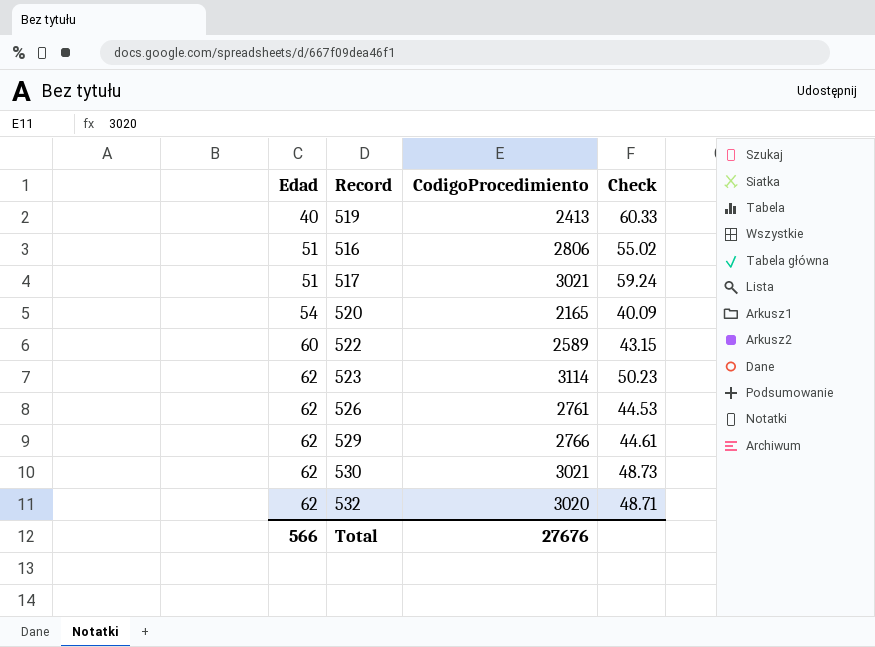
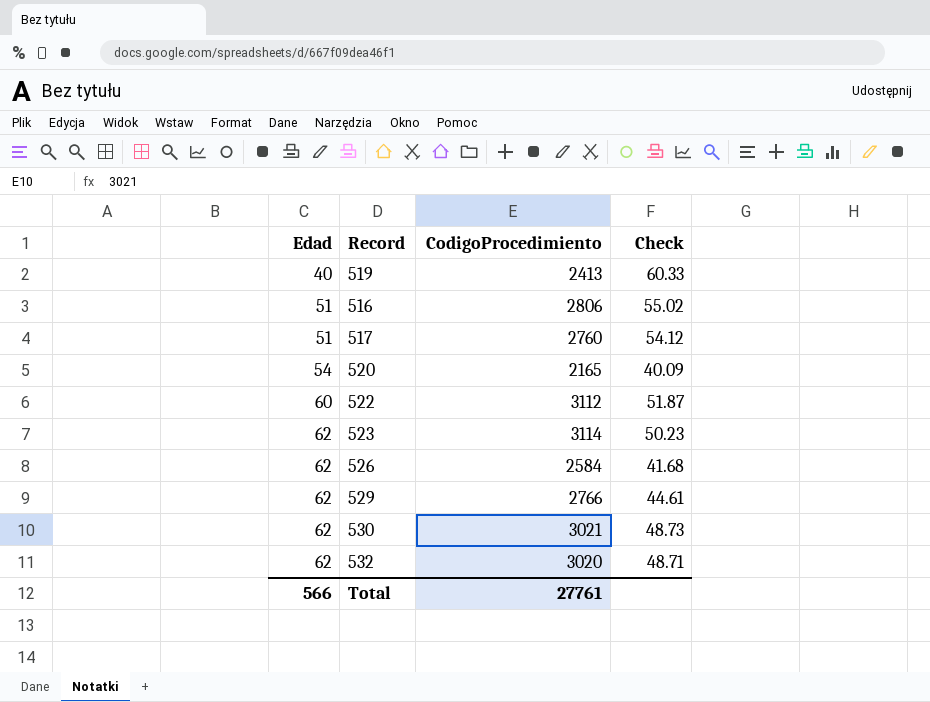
517 | CodigoProcedimiento: 3021 -> 2760
517 | Check: 59.24 -> 54.12
522 | CodigoProcedimiento: 2589 -> 3112
522 | Check: 43.15 -> 51.87
526 | CodigoProcedimiento: 2761 -> 2584
526 | Check: 44.53 -> 41.68
Total | CodigoProcedimiento: 27676 -> 27761

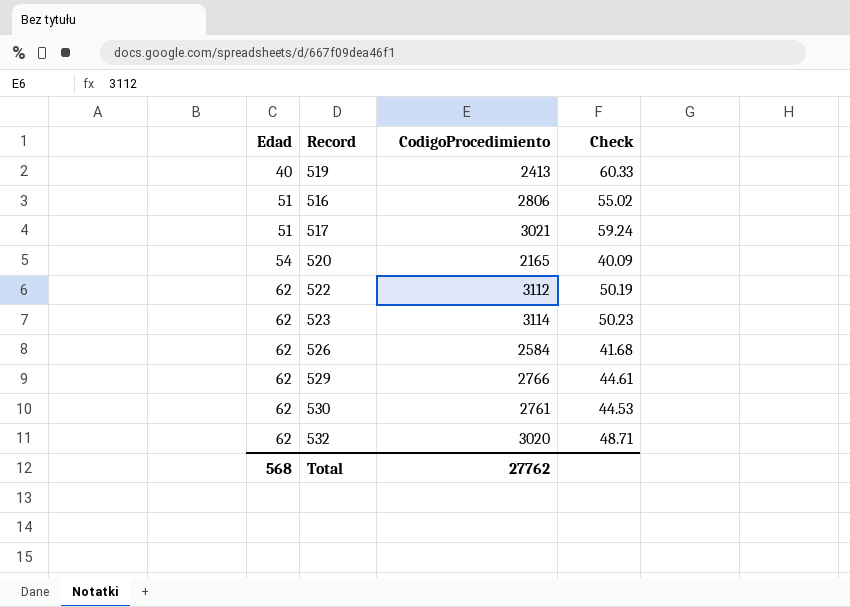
517 | CodigoProcedimiento: 2760 -> 3021
517 | Check: 54.12 -> 59.24
522 | Edad: 60 -> 62
522 | Check: 51.87 -> 50.19
530 | CodigoProcedimiento: 3021 -> 2761
530 | Check: 48.73 -> 44.53
Total | Edad: 566 -> 568
Total | CodigoProcedimiento: 27761 -> 27762

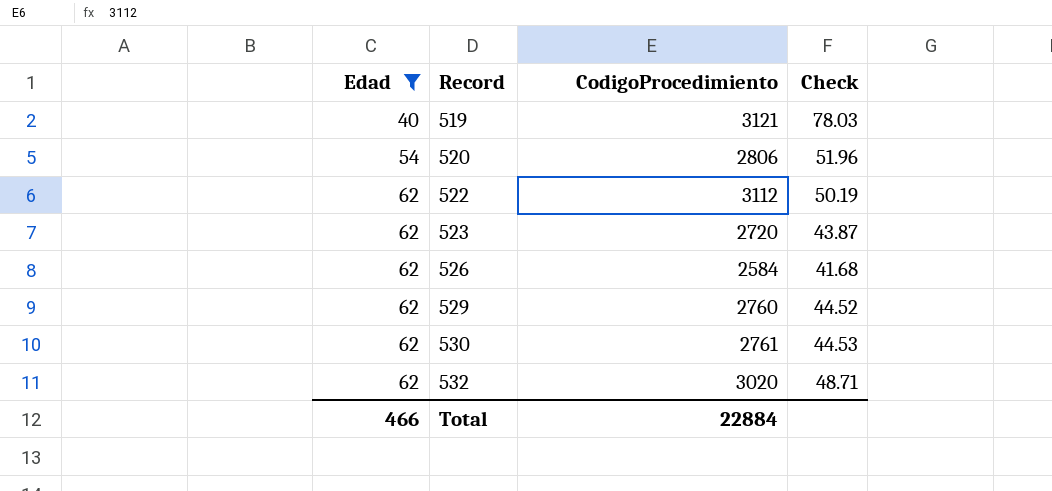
filter: none -> Edad != 51
519 | CodigoProcedimiento: 2413 -> 3121
519 | Check: 60.33 -> 78.03
520 | CodigoProcedimiento: 2165 -> 2806
520 | Check: 40.09 -> 51.96
523 | CodigoProcedimiento: 3114 -> 2720
523 | Check: 50.23 -> 43.87
529 | CodigoProcedimiento: 2766 -> 2760
529 | Check: 44.61 -> 44.52
Total | Edad: 568 -> 466
Total | CodigoProcedimiento: 27762 -> 22884

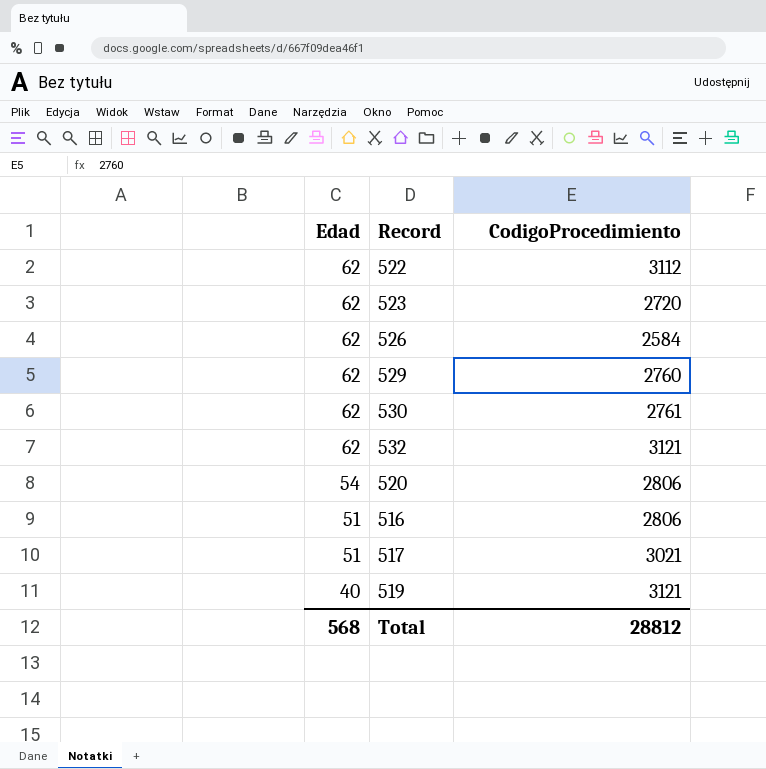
filter: Edad != 51 -> none
row order: Edad ascending -> Edad descending
column Check | formula: [CodigoProcedimiento] / [Edad] -> none
532 | CodigoProcedimiento: 3020 -> 3121
Total | Edad: 466 -> 568
Total | CodigoProcedimiento: 22884 -> 28812

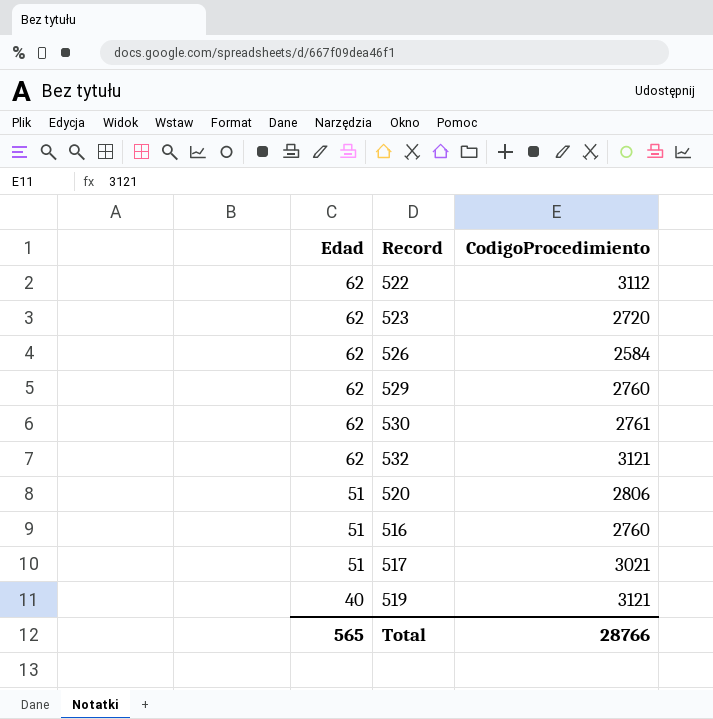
520 | Edad: 54 -> 51
516 | CodigoProcedimiento: 2806 -> 2760
Total | Edad: 568 -> 565
Total | CodigoProcedimiento: 28812 -> 28766

